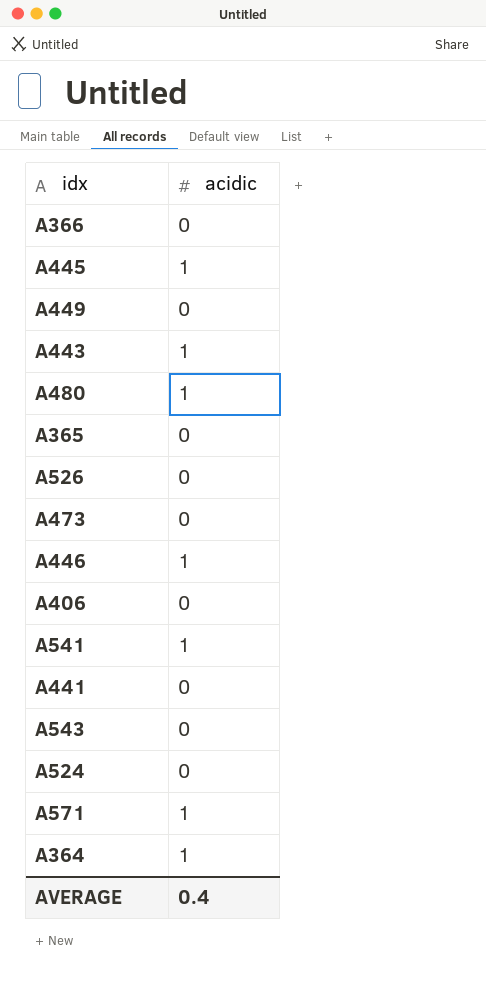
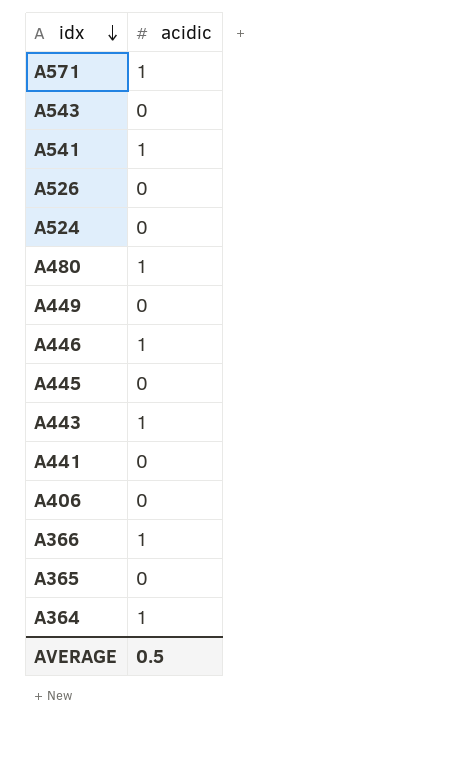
row order: none -> idx descending
row A473: 0 -> none
A445 | acidic: 1 -> 0
A366 | acidic: 0 -> 1
AVERAGE | acidic: 0.4 -> 0.5

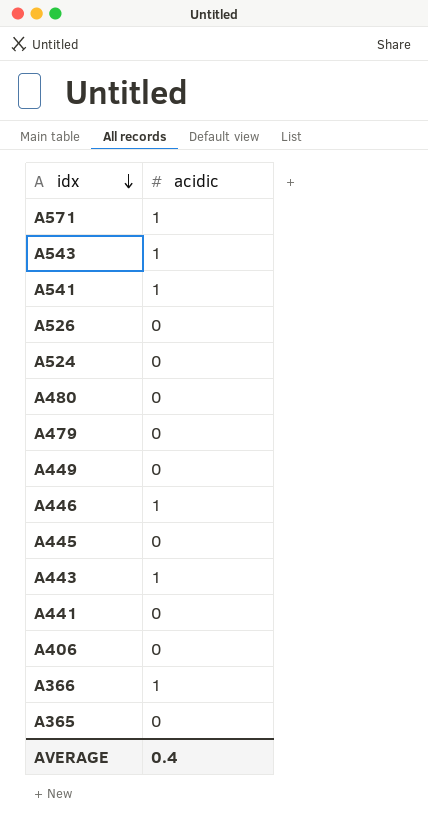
row A364: 1 -> none
A543 | acidic: 0 -> 1
A480 | acidic: 1 -> 0
row A479: none -> 0
AVERAGE | acidic: 0.5 -> 0.4

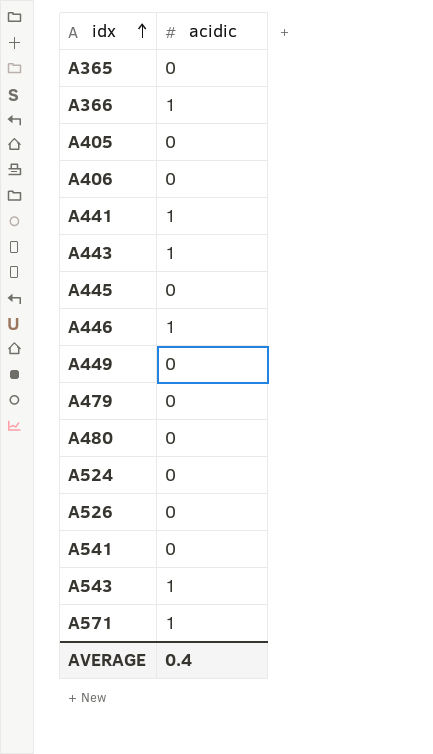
row order: idx descending -> idx ascending
row A405: none -> 0
A441 | acidic: 0 -> 1
A541 | acidic: 1 -> 0

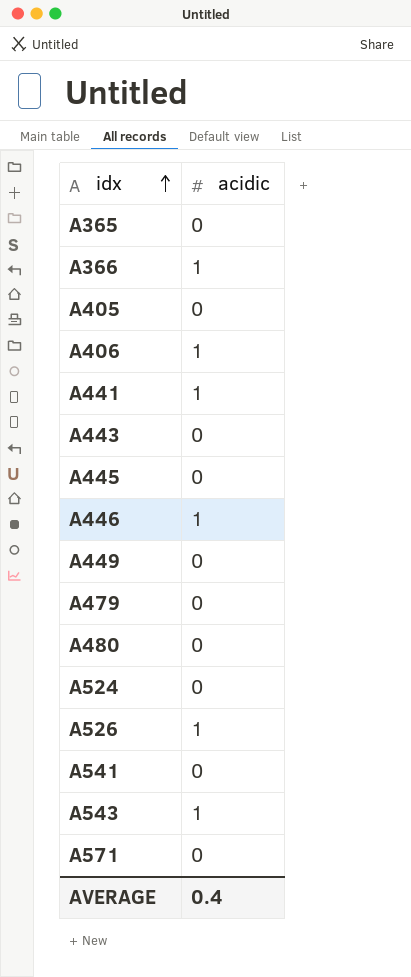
A406 | acidic: 0 -> 1
A443 | acidic: 1 -> 0
A526 | acidic: 0 -> 1
A571 | acidic: 1 -> 0

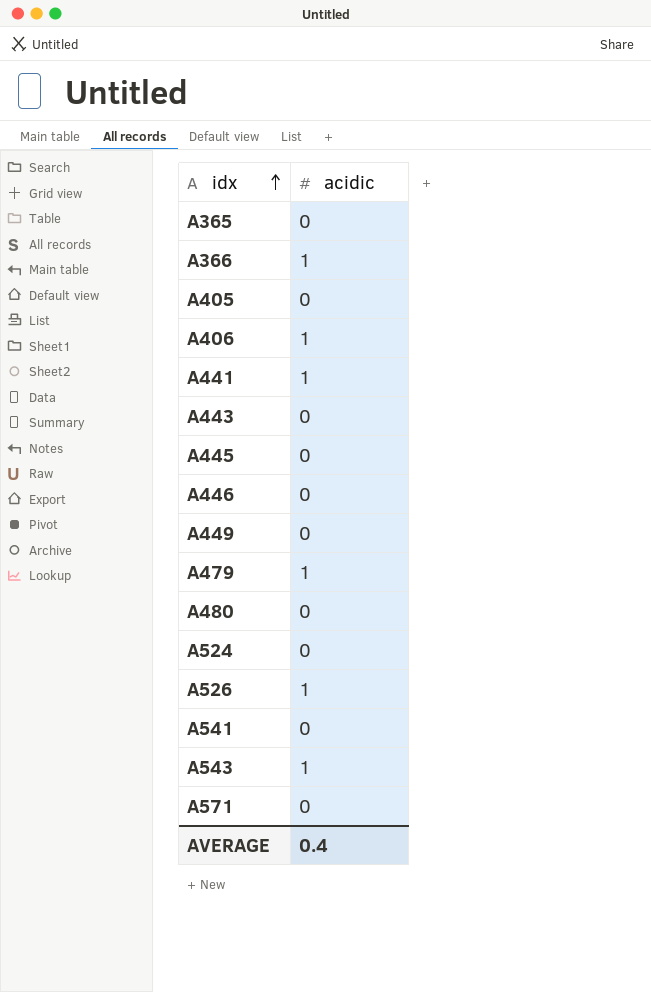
A446 | acidic: 1 -> 0
A479 | acidic: 0 -> 1

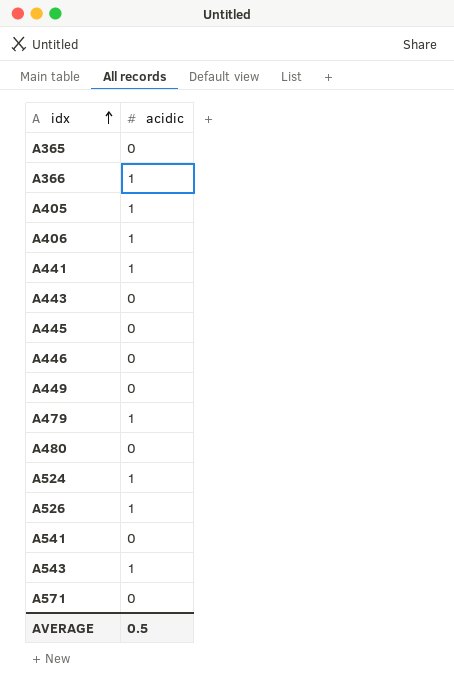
A405 | acidic: 0 -> 1
A524 | acidic: 0 -> 1
AVERAGE | acidic: 0.4 -> 0.5

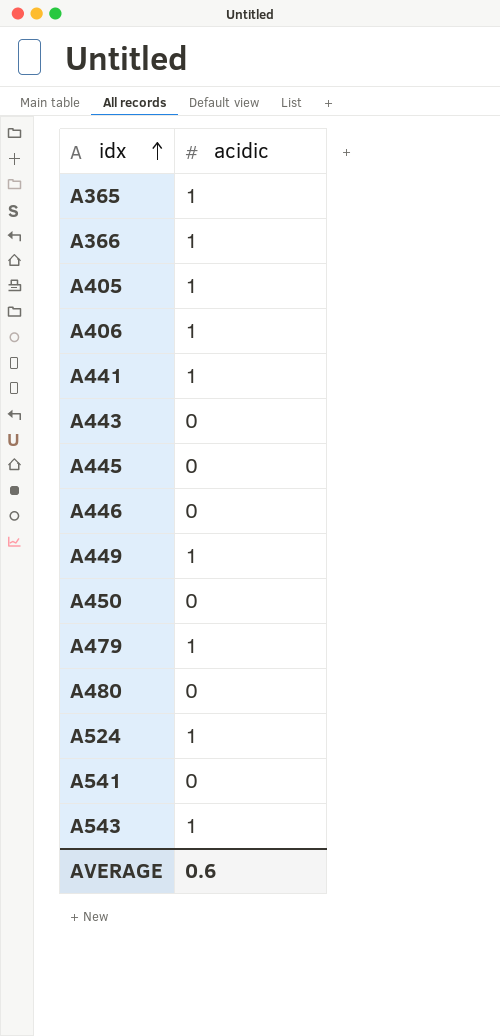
row A526: 1 -> none
row A571: 0 -> none
A365 | acidic: 0 -> 1
A449 | acidic: 0 -> 1
row A450: none -> 0
AVERAGE | acidic: 0.5 -> 0.6

